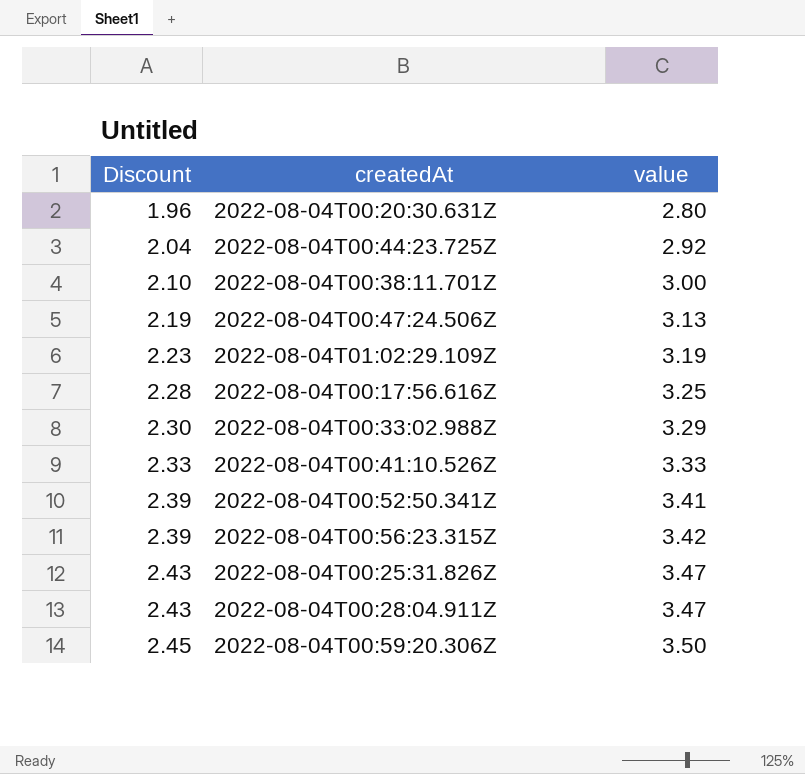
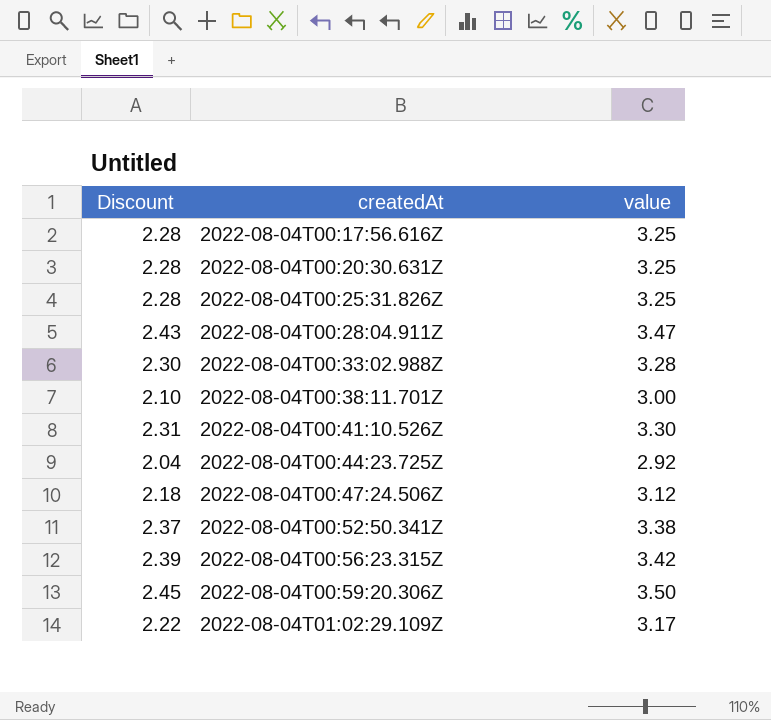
row order: Discount ascending -> createdAt ascending
2022-08-04T00:20:30.631Z | Discount: 1.96 -> 2.28
2022-08-04T00:20:30.631Z | value: 2.80 -> 3.25
2022-08-04T00:25:31.826Z | Discount: 2.43 -> 2.28
2022-08-04T00:25:31.826Z | value: 3.47 -> 3.25
2022-08-04T00:33:02.988Z | value: 3.29 -> 3.28
2022-08-04T00:41:10.526Z | Discount: 2.33 -> 2.31
2022-08-04T00:41:10.526Z | value: 3.33 -> 3.30
2022-08-04T00:47:24.506Z | Discount: 2.19 -> 2.18
2022-08-04T00:47:24.506Z | value: 3.13 -> 3.12
2022-08-04T00:52:50.341Z | Discount: 2.39 -> 2.37
2022-08-04T00:52:50.341Z | value: 3.41 -> 3.38
2022-08-04T01:02:29.109Z | Discount: 2.23 -> 2.22
2022-08-04T01:02:29.109Z | value: 3.19 -> 3.17

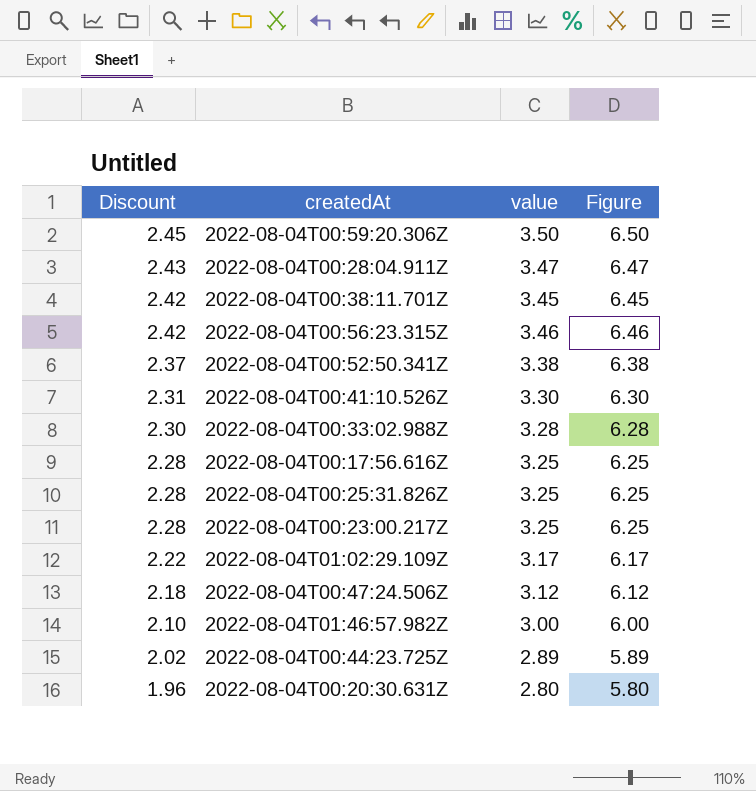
row order: createdAt ascending -> Discount descending
column Figure | formula: none -> [value] + 3
2022-08-04T00:38:11.701Z | Discount: 2.10 -> 2.42
2022-08-04T00:38:11.701Z | value: 3.00 -> 3.45
2022-08-04T00:56:23.315Z | Discount: 2.39 -> 2.42
2022-08-04T00:56:23.315Z | value: 3.42 -> 3.46
row 2022-08-04T00:23:00.217Z: none -> 2.28 | 3.25 | 6.25
row 2022-08-04T01:46:57.982Z: none -> 2.10 | 3.00 | 6.00
2022-08-04T00:44:23.725Z | Discount: 2.04 -> 2.02
2022-08-04T00:44:23.725Z | value: 2.92 -> 2.89
2022-08-04T00:20:30.631Z | Discount: 2.28 -> 1.96
2022-08-04T00:20:30.631Z | value: 3.25 -> 2.80

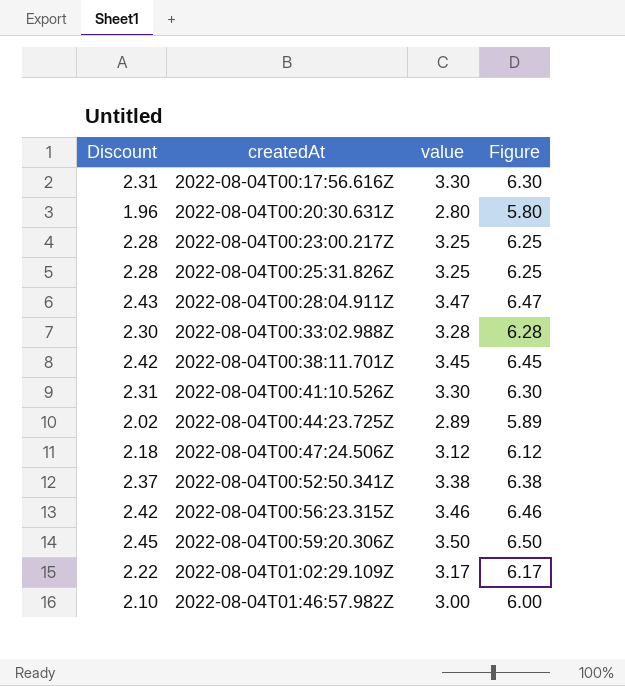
row order: Discount descending -> createdAt ascending
2022-08-04T00:17:56.616Z | Discount: 2.28 -> 2.31
2022-08-04T00:17:56.616Z | value: 3.25 -> 3.30
2022-08-04T00:17:56.616Z | Figure: 6.25 -> 6.30

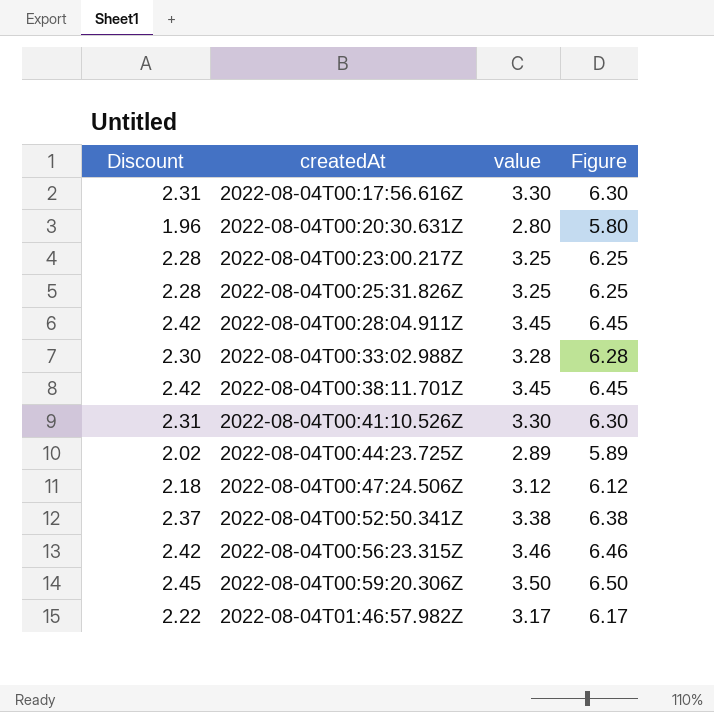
row 2022-08-04T01:02:29.109Z: 2.22 | 3.17 | 6.17 -> none
2022-08-04T00:28:04.911Z | Discount: 2.43 -> 2.42
2022-08-04T00:28:04.911Z | value: 3.47 -> 3.45
2022-08-04T00:28:04.911Z | Figure: 6.47 -> 6.45
2022-08-04T01:46:57.982Z | Discount: 2.10 -> 2.22
2022-08-04T01:46:57.982Z | value: 3.00 -> 3.17
2022-08-04T01:46:57.982Z | Figure: 6.00 -> 6.17

